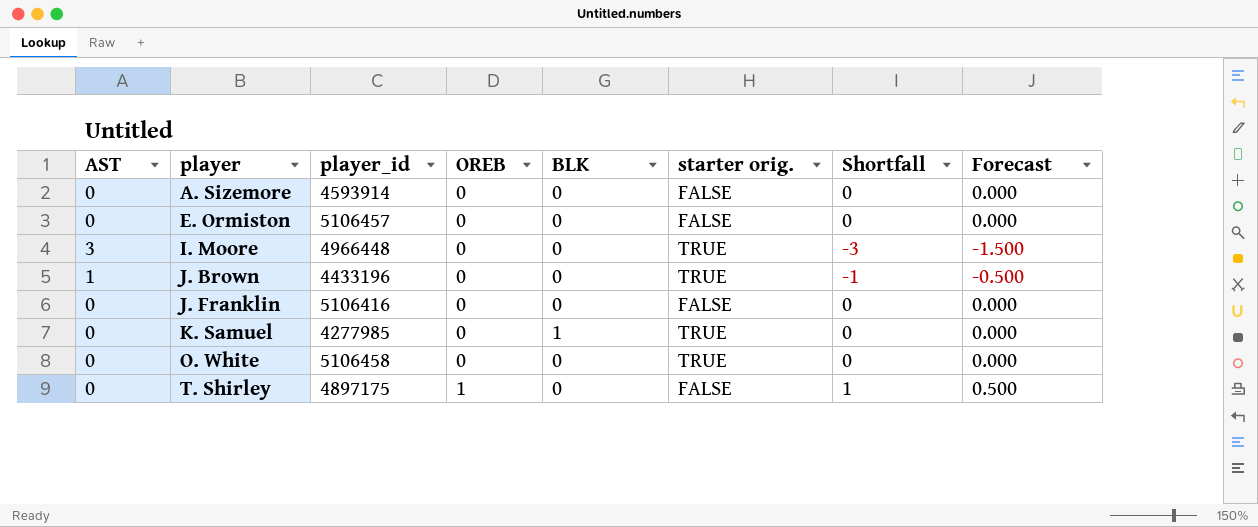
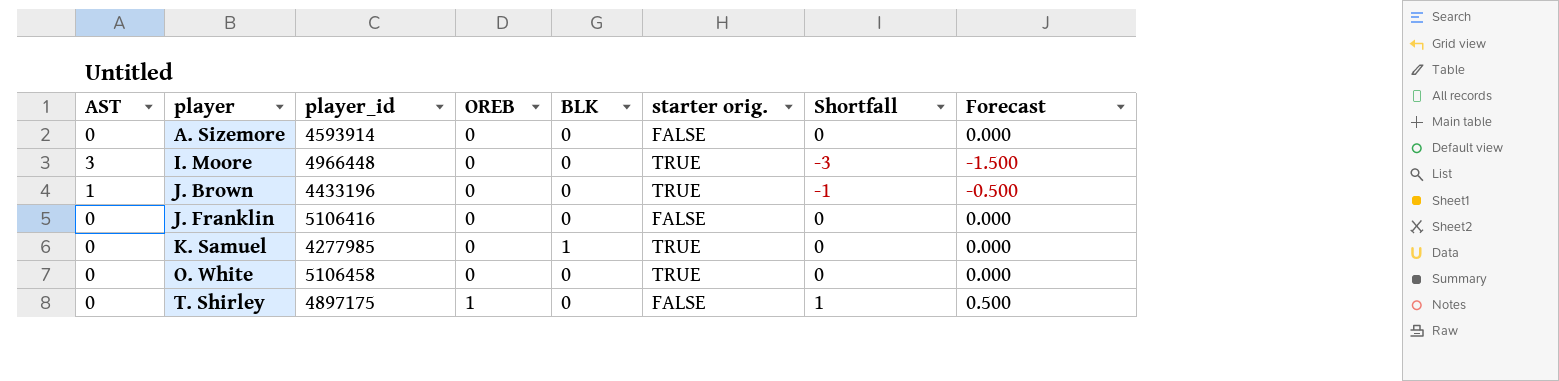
row E. Ormiston: 0 | 5106457 | 0 | 0 | FALSE | 0 | 0.000 -> none

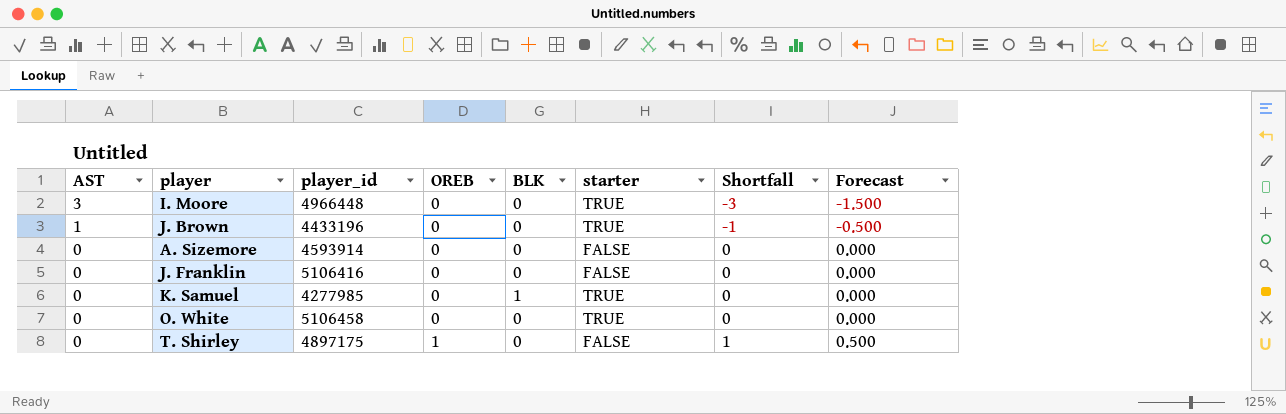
row order: player ascending -> AST descending
column name: starter orig. -> starter

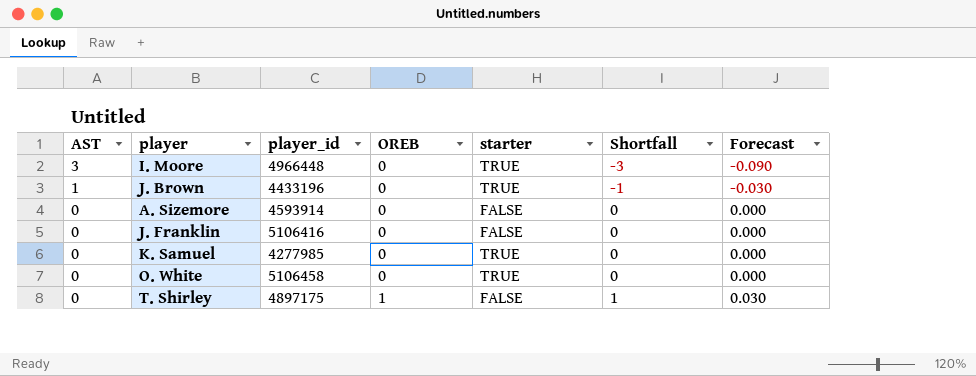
column BLK | position: 5 -> none
column Forecast | formula: [Shortfall] * 0.5 -> [Shortfall] * 0.03

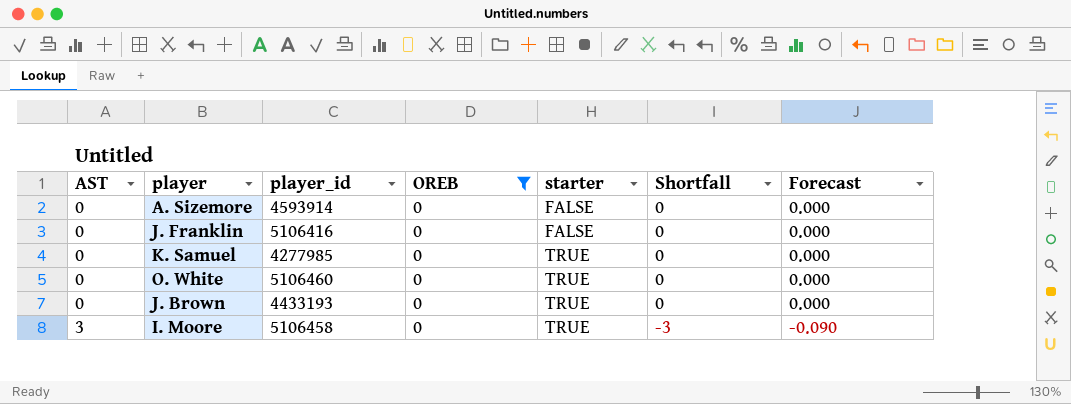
filter: none -> OREB = 0
row order: AST descending -> AST ascending
O. White | player_id: 5106458 -> 5106460
J. Brown | AST: 1 -> 0
J. Brown | player_id: 4433196 -> 4433193
J. Brown | Shortfall: -1 -> 0
J. Brown | Forecast: -0.030 -> 0.000
I. Moore | player_id: 4966448 -> 5106458

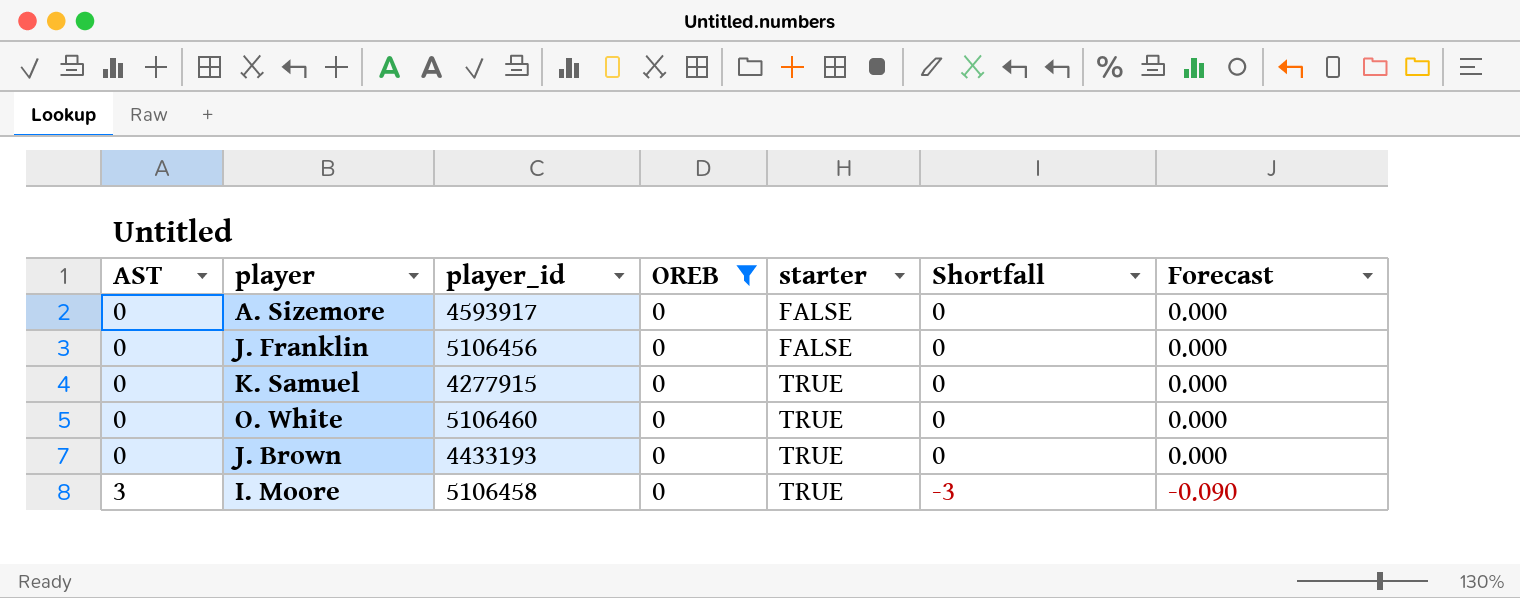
A. Sizemore | player_id: 4593914 -> 4593917
J. Franklin | player_id: 5106416 -> 5106456
K. Samuel | player_id: 4277985 -> 4277915

